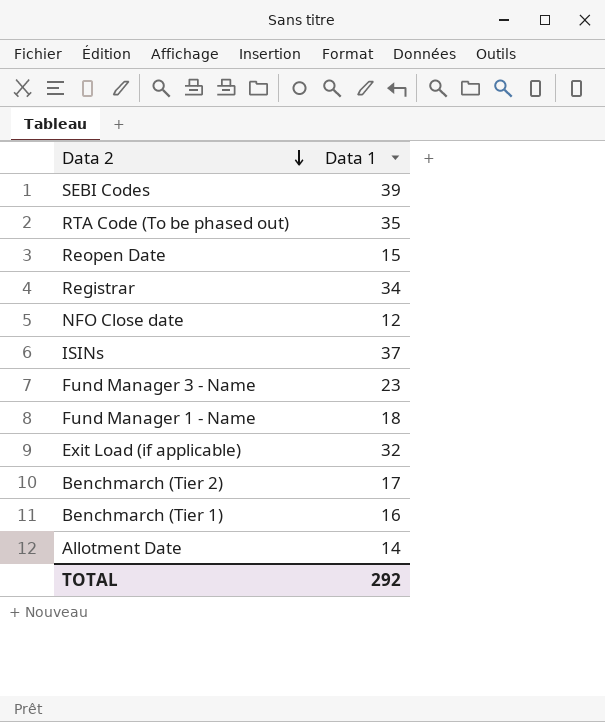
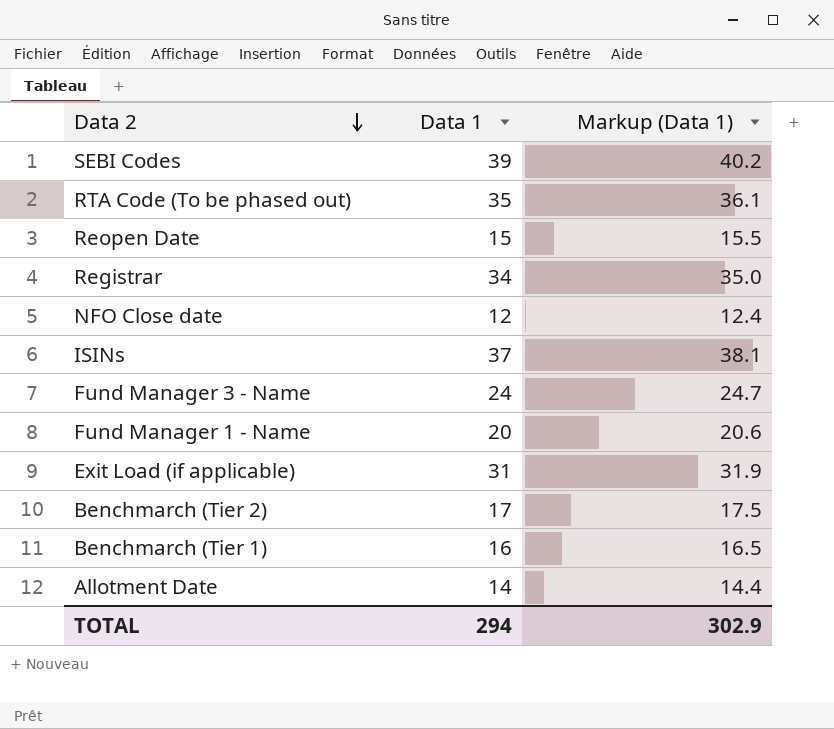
column Markup (Data 1) | formula: none -> [Data 1] * 1.03
Fund Manager 3 - Name | Data 1: 23 -> 24
Fund Manager 1 - Name | Data 1: 18 -> 20
Exit Load (if applicable) | Data 1: 32 -> 31
TOTAL | Data 1: 292 -> 294

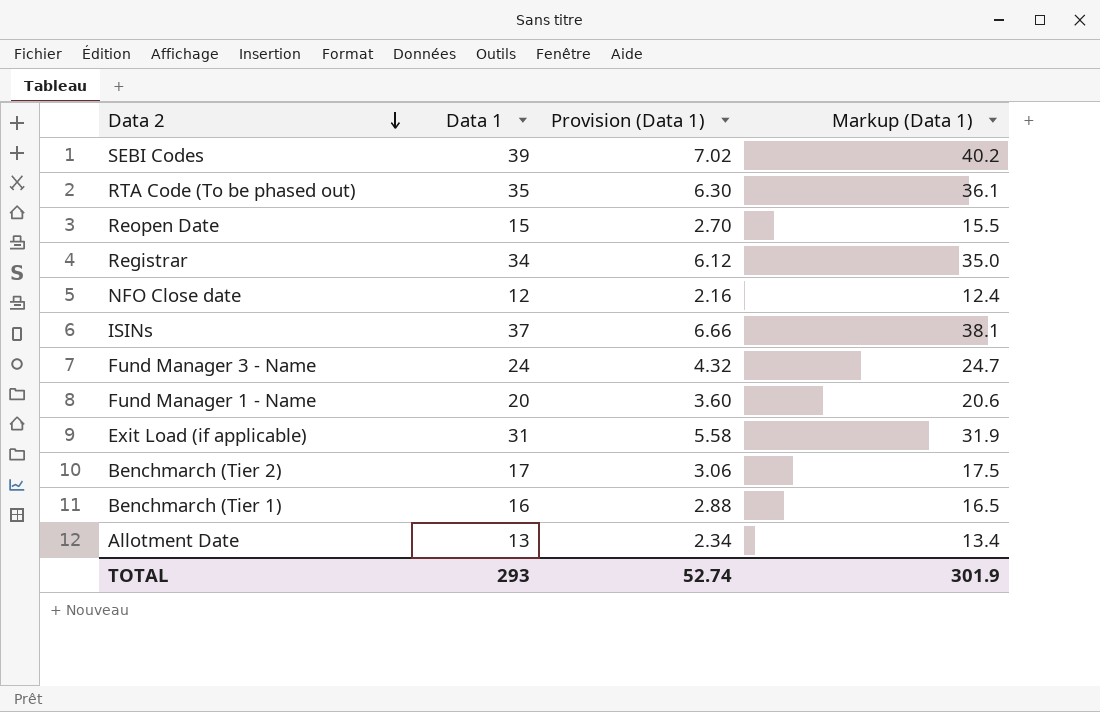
column Provision (Data 1) | formula: none -> [Data 1] * 0.18
Allotment Date | Data 1: 14 -> 13
Allotment Date | Markup (Data 1): 14.4 -> 13.4
TOTAL | Data 1: 294 -> 293
TOTAL | Markup (Data 1): 302.9 -> 301.9

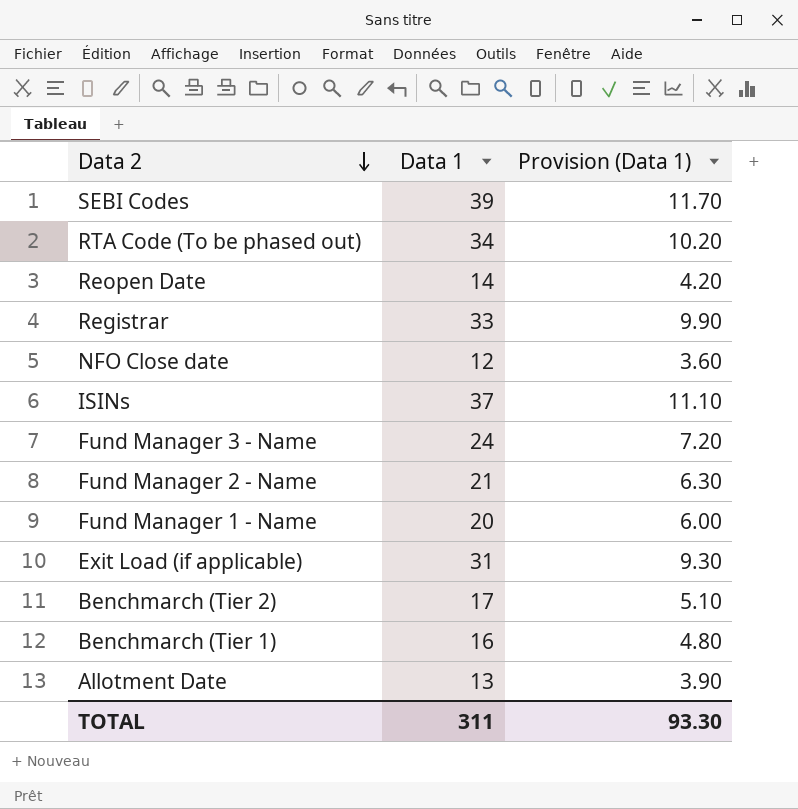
column Markup (Data 1) | formula: [Data 1] * 1.03 -> none
column Provision (Data 1) | formula: [Data 1] * 0.18 -> [Data 1] * 0.3
RTA Code (To be phased out) | Data 1: 35 -> 34
Reopen Date | Data 1: 15 -> 14
Registrar | Data 1: 34 -> 33
row Fund Manager 2 - Name: none -> 21 | 6.30
TOTAL | Data 1: 293 -> 311
TOTAL | Provision (Data 1): 52.74 -> 93.30

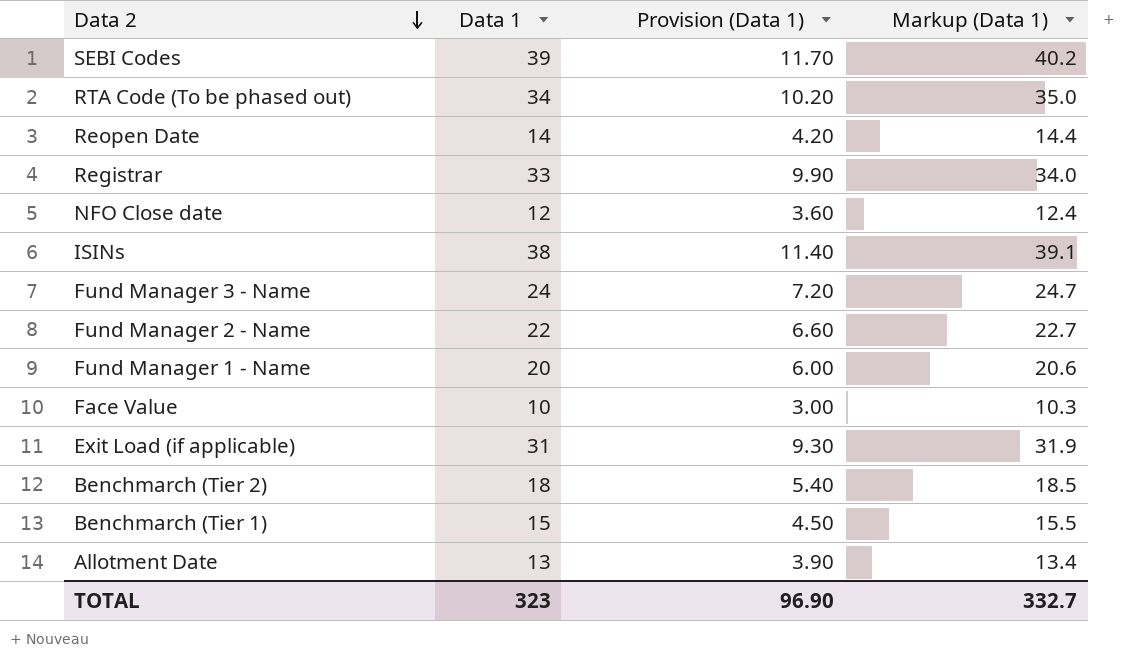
column Markup (Data 1) | formula: none -> [Data 1] * 1.03
ISINs | Data 1: 37 -> 38
ISINs | Provision (Data 1): 11.10 -> 11.40
Fund Manager 2 - Name | Data 1: 21 -> 22
Fund Manager 2 - Name | Provision (Data 1): 6.30 -> 6.60
row Face Value: none -> 10 | 3.00 | 10.3
Benchmarch (Tier 2) | Data 1: 17 -> 18
Benchmarch (Tier 2) | Provision (Data 1): 5.10 -> 5.40
Benchmarch (Tier 1) | Data 1: 16 -> 15
Benchmarch (Tier 1) | Provision (Data 1): 4.80 -> 4.50
TOTAL | Data 1: 311 -> 323
TOTAL | Provision (Data 1): 93.30 -> 96.90

